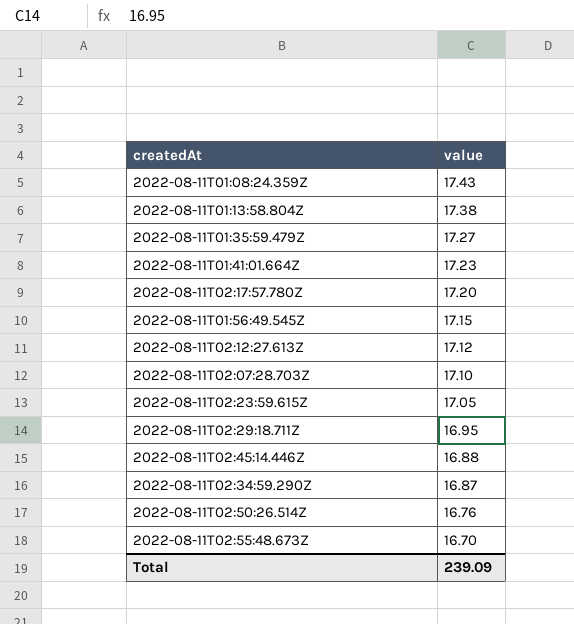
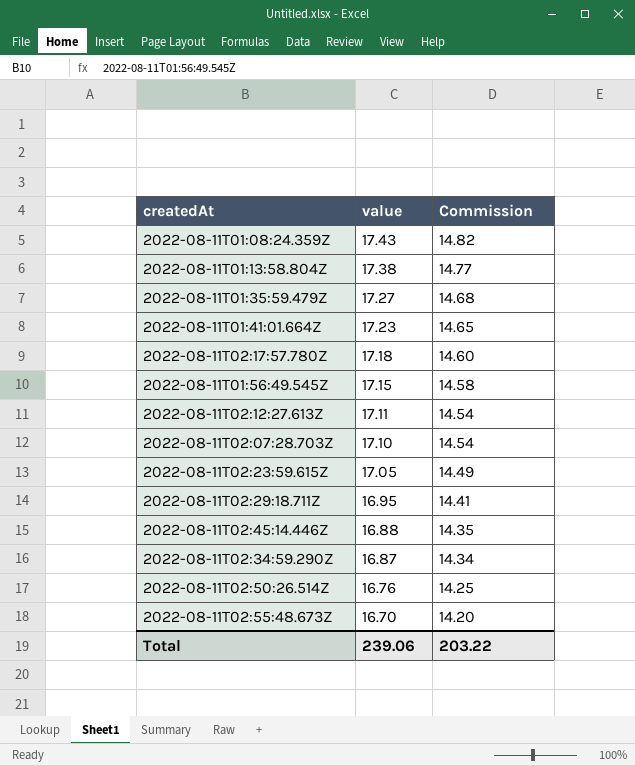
column Commission | formula: none -> [value] * 0.85
2022-08-11T02:17:57.780Z | value: 17.20 -> 17.18
2022-08-11T02:12:27.613Z | value: 17.12 -> 17.11
Total | value: 239.09 -> 239.06

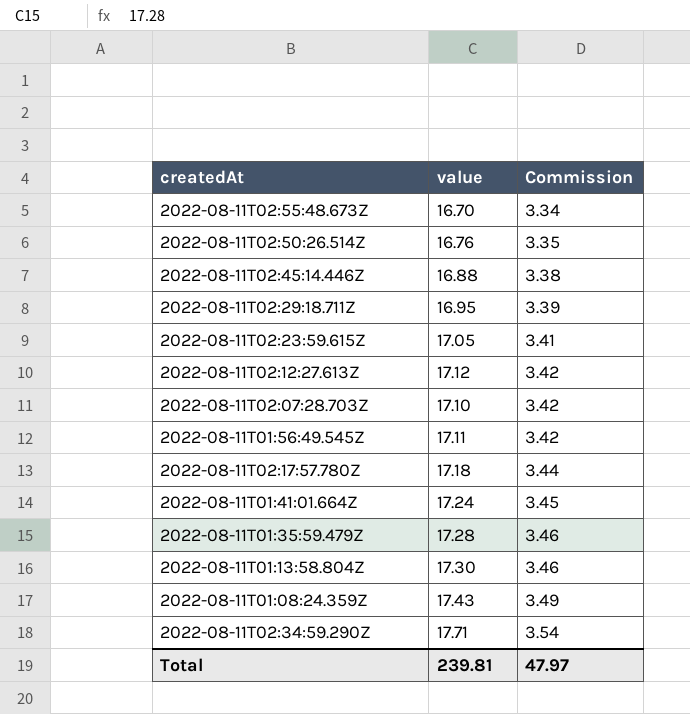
row order: value descending -> Commission ascending
column Commission | formula: [value] * 0.85 -> [value] * 0.2
2022-08-11T02:12:27.613Z | value: 17.11 -> 17.12
2022-08-11T01:56:49.545Z | value: 17.15 -> 17.11
2022-08-11T01:41:01.664Z | value: 17.23 -> 17.24
2022-08-11T01:35:59.479Z | value: 17.27 -> 17.28
2022-08-11T01:13:58.804Z | value: 17.38 -> 17.30
2022-08-11T02:34:59.290Z | value: 16.87 -> 17.71
Total | value: 239.06 -> 239.81
Total | Commission: 203.22 -> 47.97

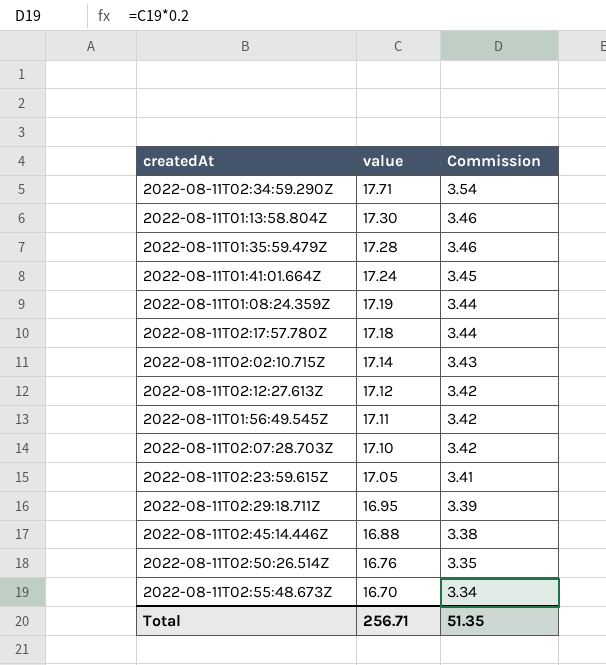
row order: Commission ascending -> value descending
2022-08-11T01:08:24.359Z | value: 17.43 -> 17.19
2022-08-11T01:08:24.359Z | Commission: 3.49 -> 3.44
row 2022-08-11T02:02:10.715Z: none -> 17.14 | 3.43
Total | value: 239.81 -> 256.71
Total | Commission: 47.97 -> 51.35

